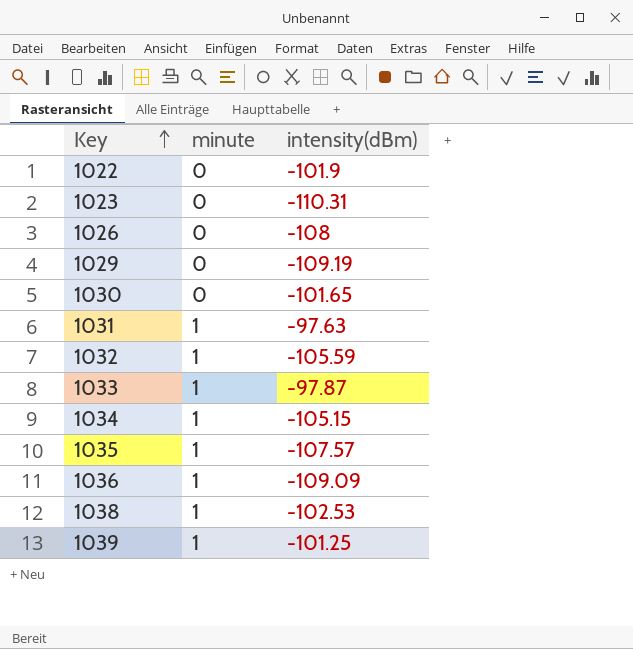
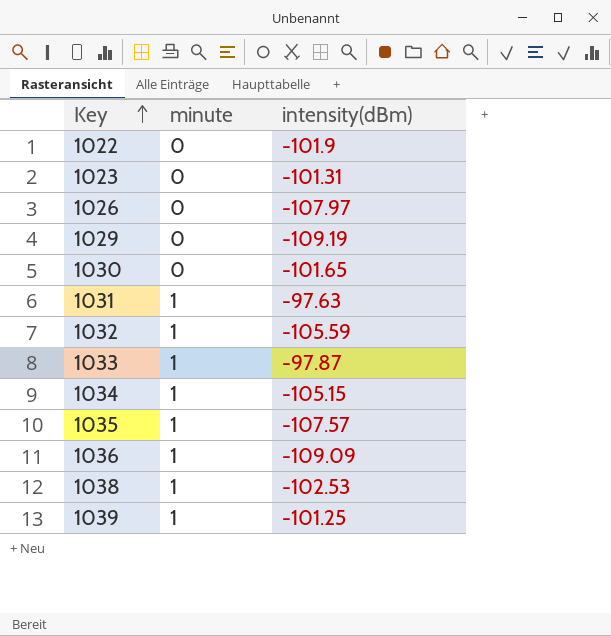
1023 | intensity(dBm): -110.31 -> -101.31
1026 | intensity(dBm): -108 -> -107.97

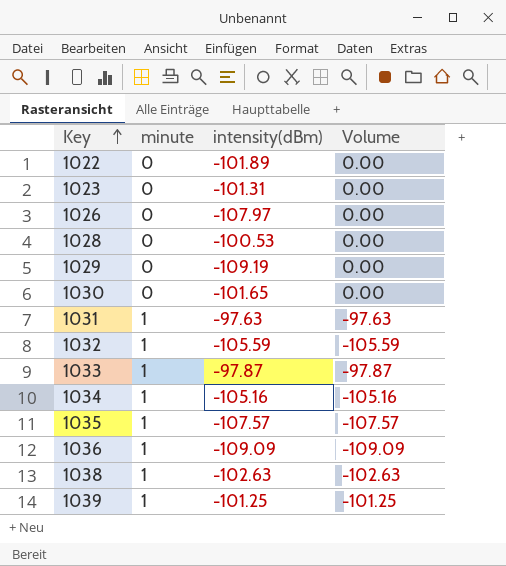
column Volume | formula: none -> [minute] * [intensity(dBm)]
1022 | intensity(dBm): -101.9 -> -101.89
row 1028: none -> 0 | -100.53 | 0.00
1034 | intensity(dBm): -105.15 -> -105.16
1038 | intensity(dBm): -102.53 -> -102.63

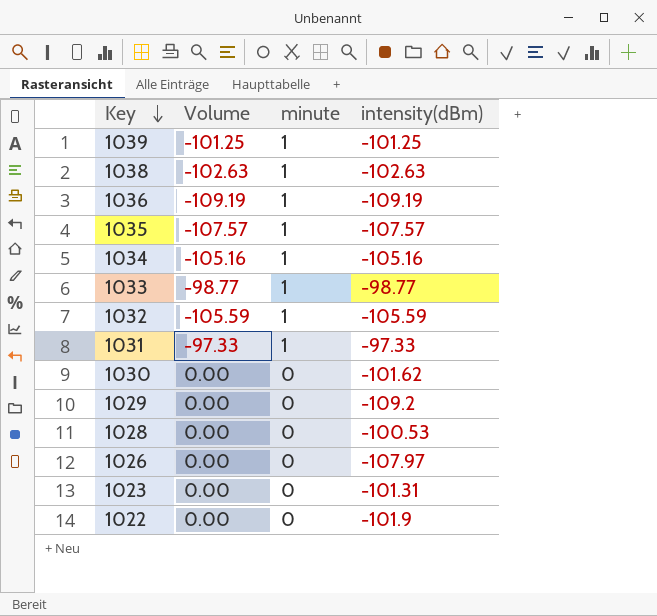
row order: Key ascending -> Key descending
column Volume | position: 4 -> 2
1036 | Volume: -109.09 -> -109.19
1036 | intensity(dBm): -109.09 -> -109.19
1033 | Volume: -97.87 -> -98.77
1033 | intensity(dBm): -97.87 -> -98.77
1031 | Volume: -97.63 -> -97.33
1031 | intensity(dBm): -97.63 -> -97.33
1030 | intensity(dBm): -101.65 -> -101.62
1029 | intensity(dBm): -109.19 -> -109.2
1022 | intensity(dBm): -101.89 -> -101.9

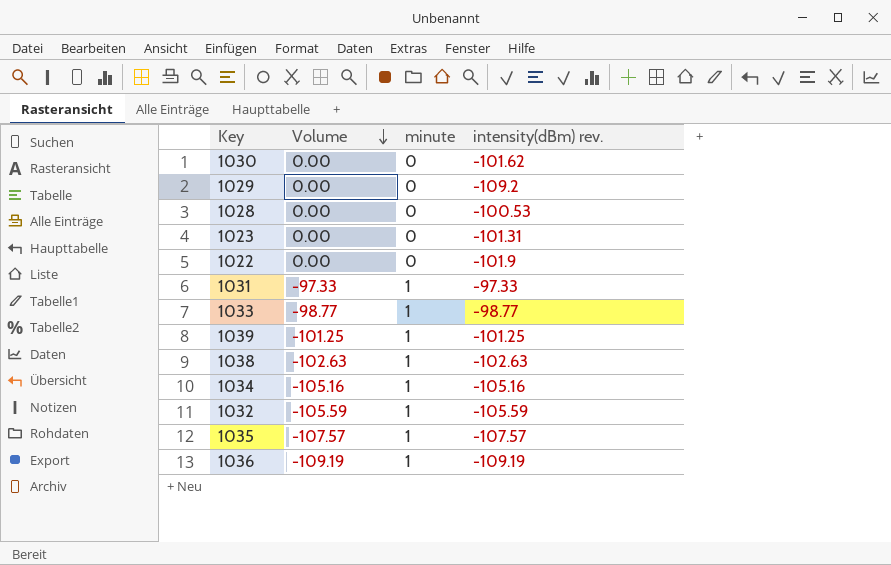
row order: Key descending -> Volume descending
column name: intensity(dBm) -> intensity(dBm) rev.
row 1026: 0.00 | 0 | -107.97 -> none

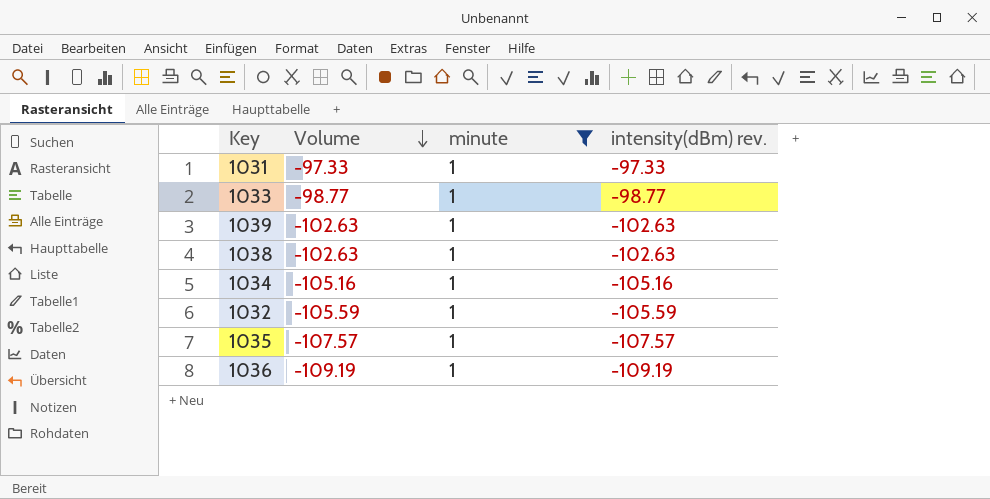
filter: none -> minute = 1
1039 | Volume: -101.25 -> -102.63
1039 | intensity(dBm) rev.: -101.25 -> -102.63

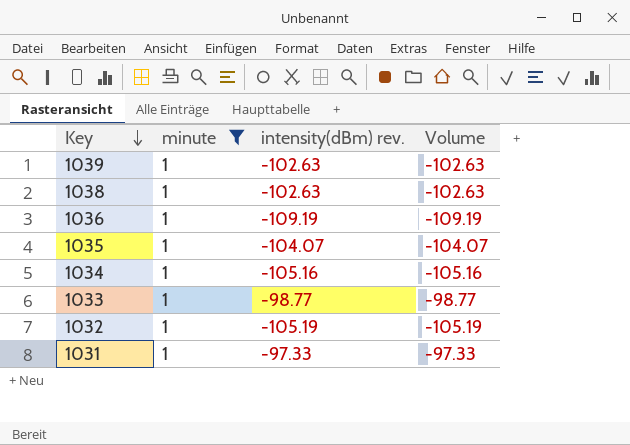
row order: Volume descending -> Key descending
column Volume | position: 2 -> 4
1035 | intensity(dBm) rev.: -107.57 -> -104.07
1035 | Volume: -107.57 -> -104.07
1032 | intensity(dBm) rev.: -105.59 -> -105.19
1032 | Volume: -105.59 -> -105.19

